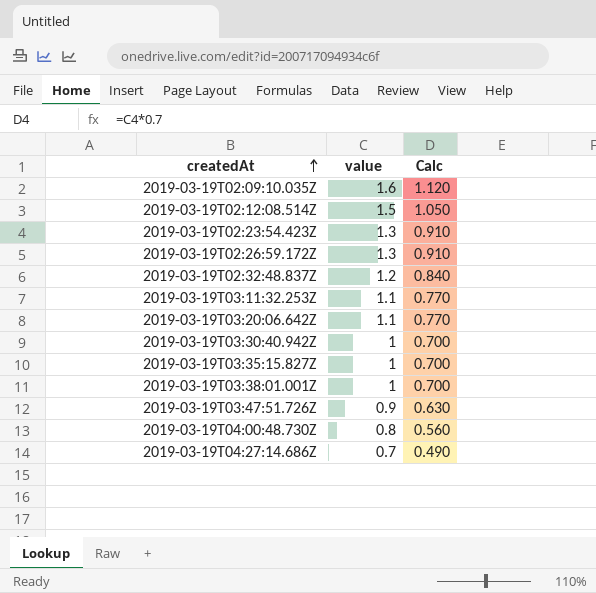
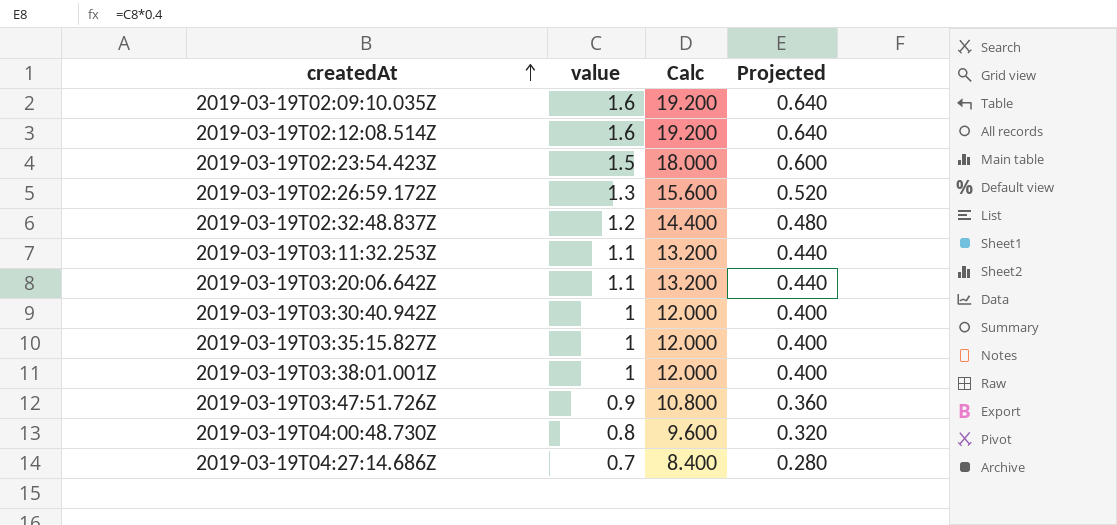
column Calc | formula: [value] * 0.7 -> [value] * 12
column Projected | formula: none -> [value] * 0.4
2019-03-19T02:12:08.514Z | value: 1.5 -> 1.6
2019-03-19T02:23:54.423Z | value: 1.3 -> 1.5

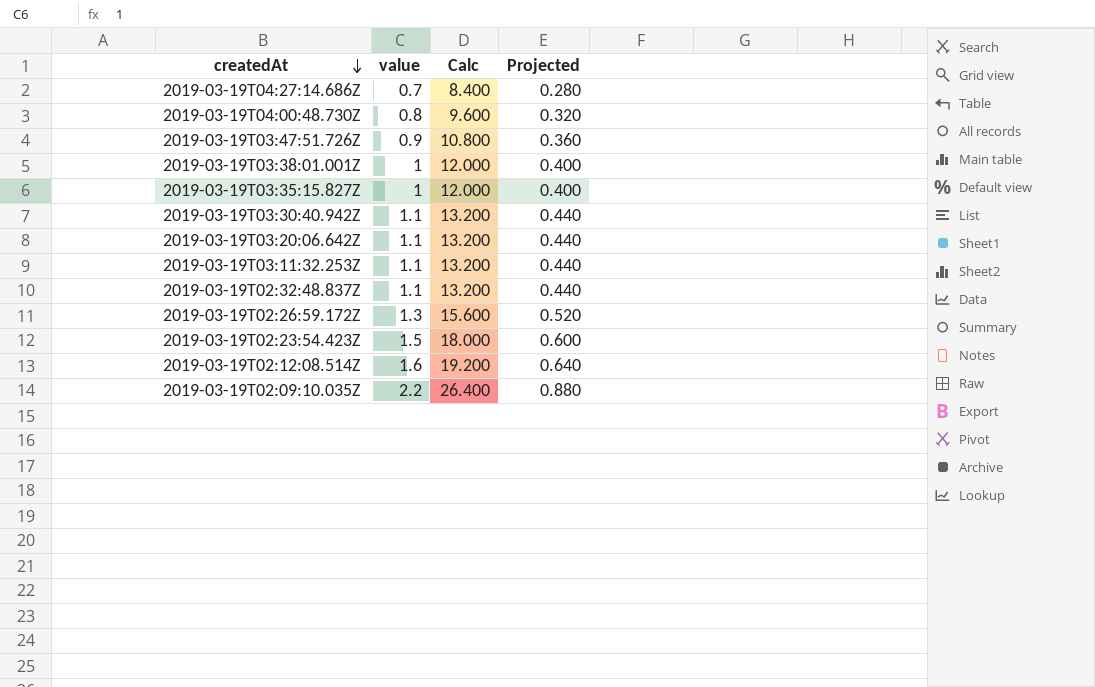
row order: createdAt ascending -> createdAt descending
2019-03-19T03:30:40.942Z | value: 1 -> 1.1
2019-03-19T03:30:40.942Z | Calc: 12.000 -> 13.200
2019-03-19T03:30:40.942Z | Projected: 0.400 -> 0.440
2019-03-19T02:32:48.837Z | value: 1.2 -> 1.1
2019-03-19T02:32:48.837Z | Calc: 14.400 -> 13.200
2019-03-19T02:32:48.837Z | Projected: 0.480 -> 0.440
2019-03-19T02:09:10.035Z | value: 1.6 -> 2.2
2019-03-19T02:09:10.035Z | Calc: 19.200 -> 26.400
2019-03-19T02:09:10.035Z | Projected: 0.640 -> 0.880

